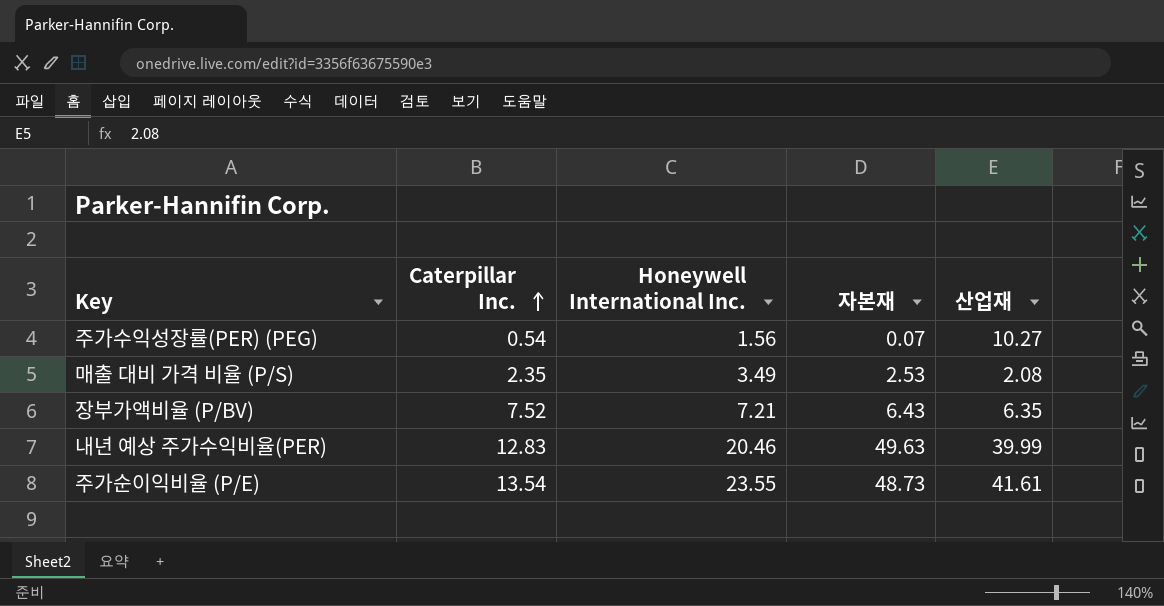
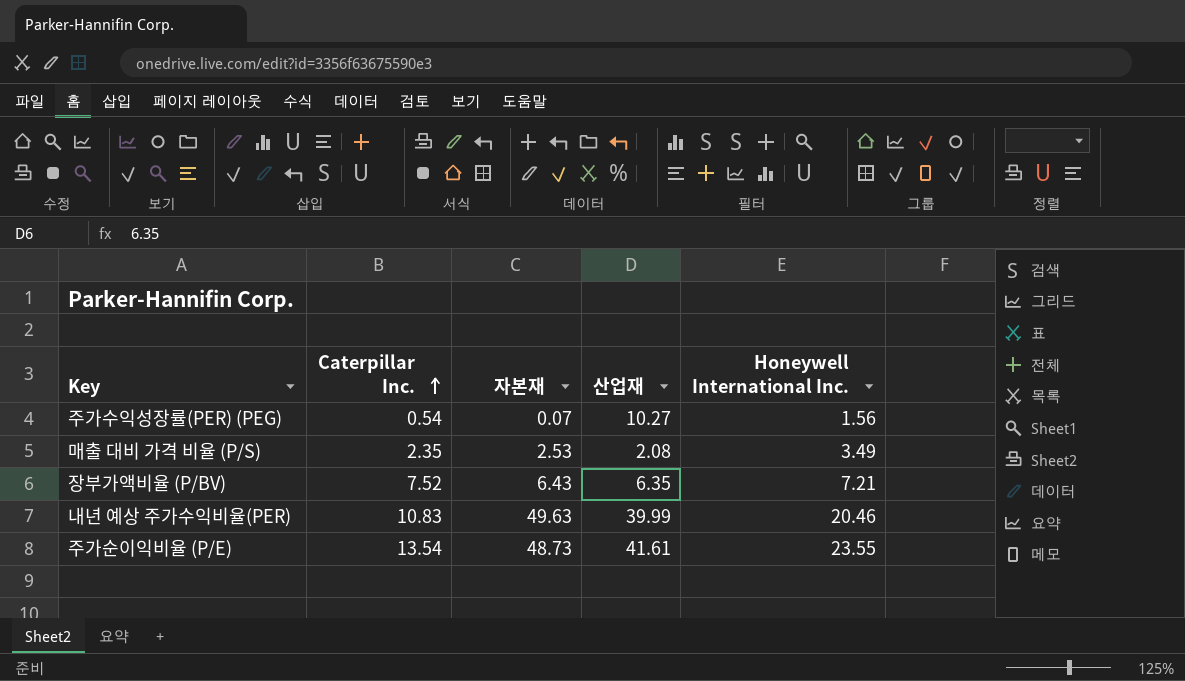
column Honeywell International Inc. | position: 3 -> 5
내년 예상 주가수익비율(PER) | Caterpillar Inc.: 12.83 -> 10.83

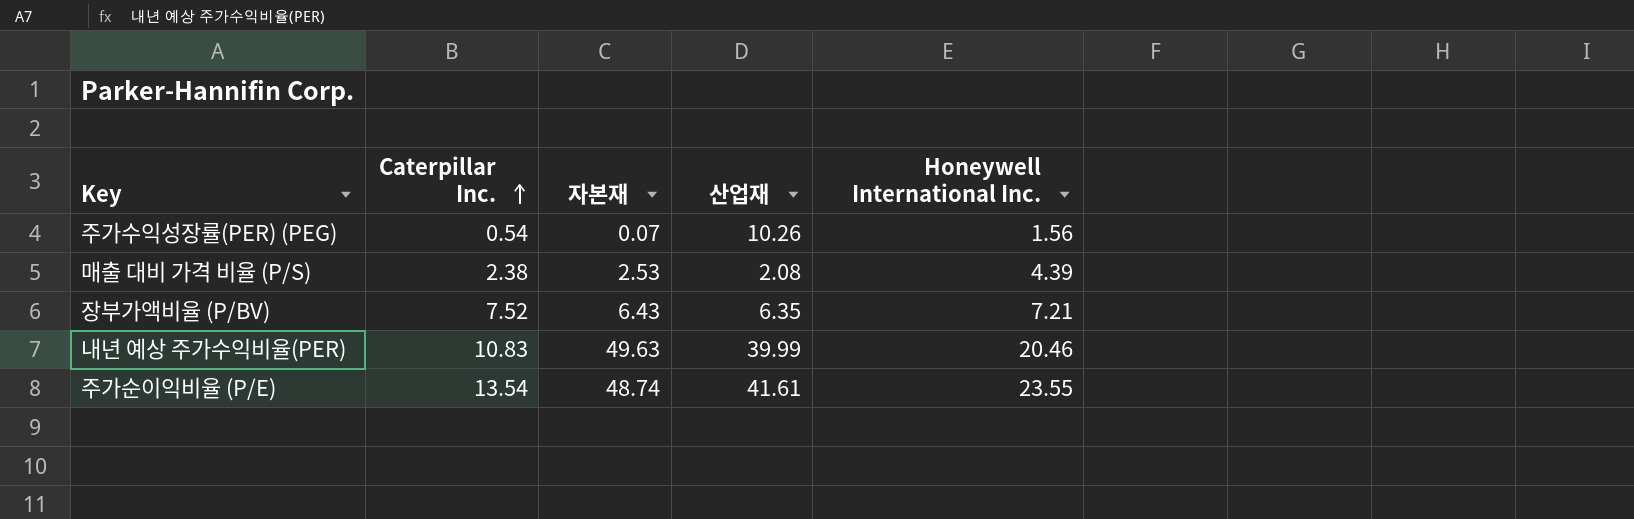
주가수익성장률(PER) (PEG) | 산업재: 10.27 -> 10.26
매출 대비 가격 비율 (P/S) | Caterpillar Inc.: 2.35 -> 2.38
매출 대비 가격 비율 (P/S) | Honeywell International Inc.: 3.49 -> 4.39
주가순이익비율 (P/E) | 자본재: 48.73 -> 48.74

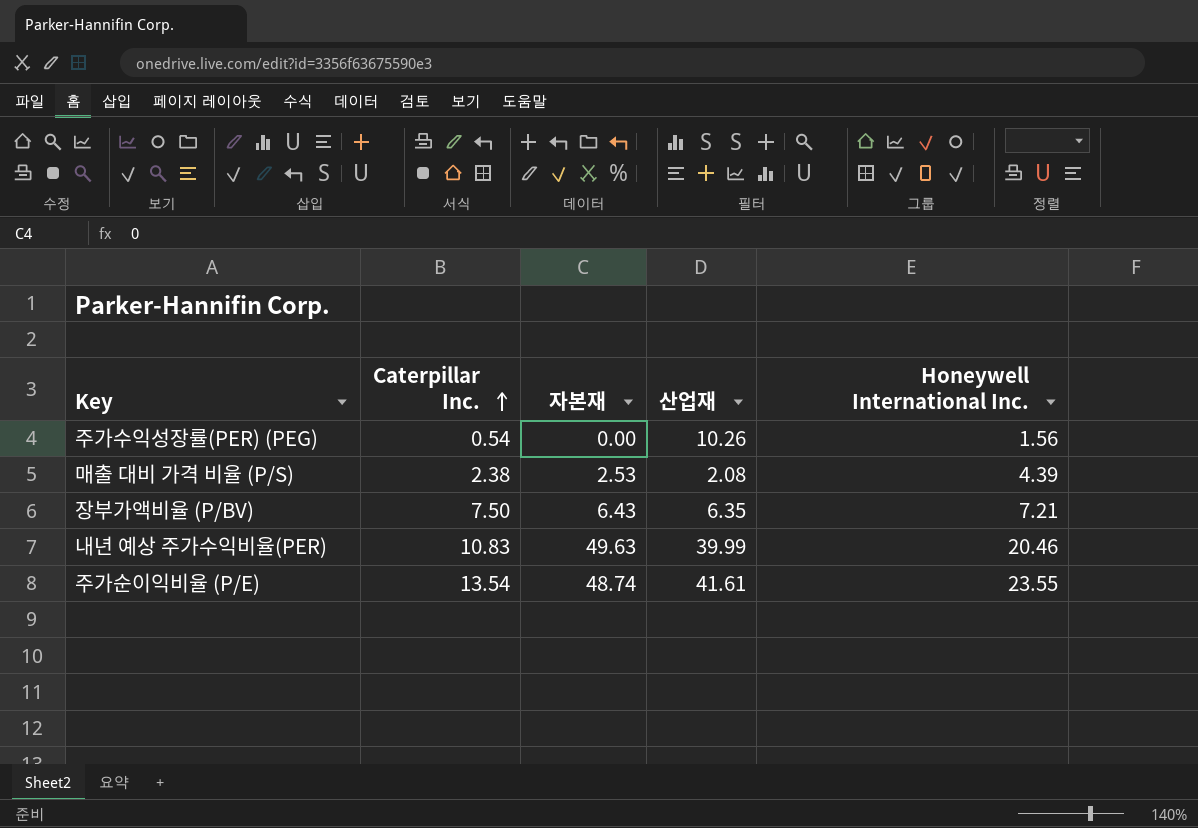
주가수익성장률(PER) (PEG) | 자본재: 0.07 -> 0.00
장부가액비율 (P/BV) | Caterpillar Inc.: 7.52 -> 7.50

